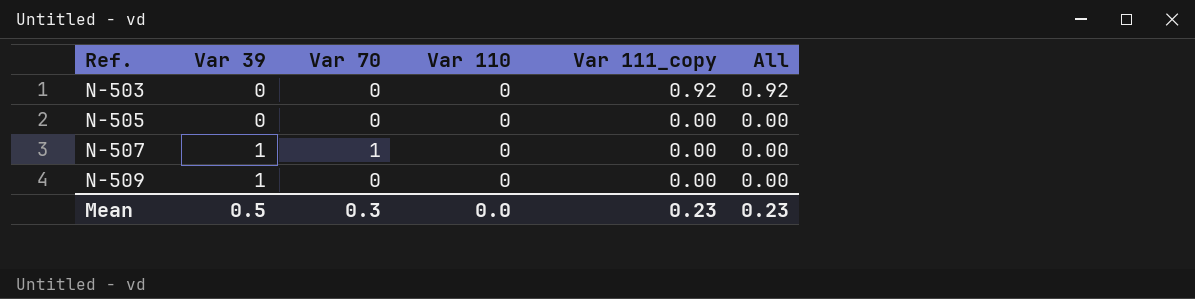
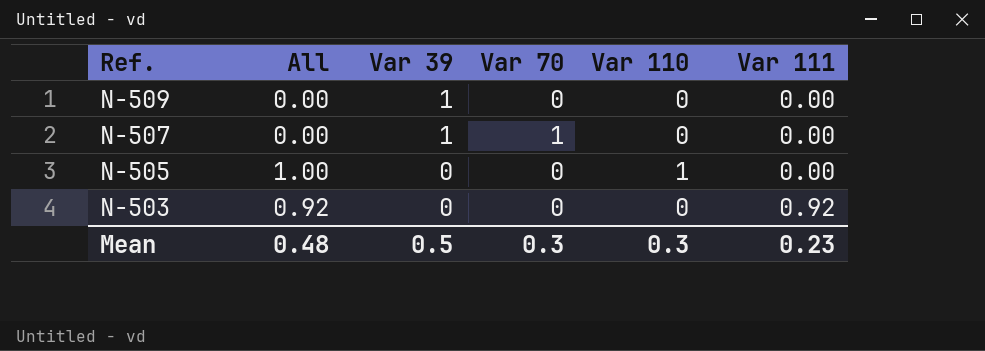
row order: Ref. ascending -> Ref. descending
column All | position: 6 -> 2
column name: Var 111_copy -> Var 111
N-505 | All: 0.00 -> 1.00
N-505 | Var 110: 0 -> 1
Mean | All: 0.23 -> 0.48
Mean | Var 110: 0.0 -> 0.3

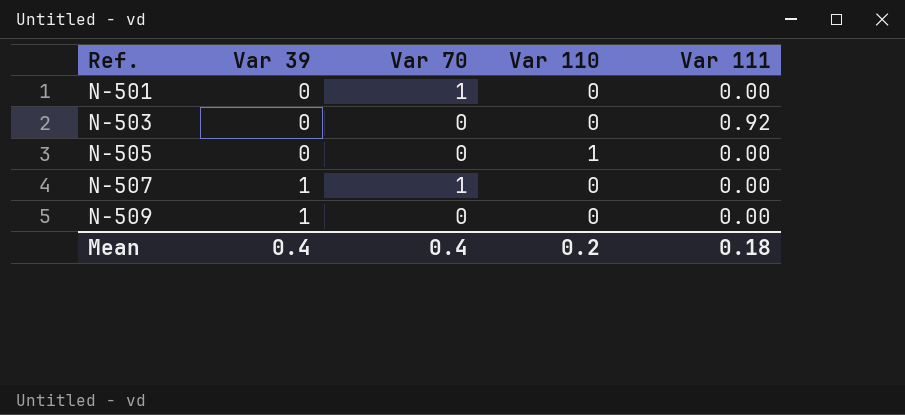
row order: Ref. descending -> Ref. ascending
column All | formula: [Var 110] + [Var 111] -> none
row N-501: none -> 0 | 1 | 0 | 0.00
Mean | Var 39: 0.5 -> 0.4
Mean | Var 70: 0.3 -> 0.4
Mean | Var 110: 0.3 -> 0.2
Mean | Var 111: 0.23 -> 0.18

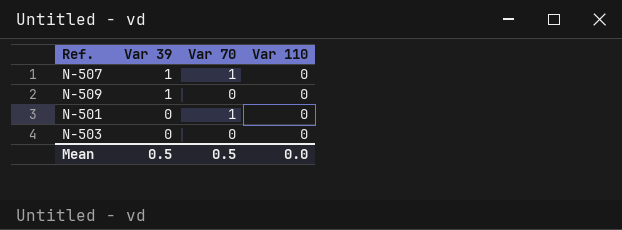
row order: Ref. ascending -> Var 39 descending
column Var 111 | position: 5 -> none
row N-505: 0 | 0 | 1 | 0.00 -> none
Mean | Var 39: 0.4 -> 0.5
Mean | Var 70: 0.4 -> 0.5
Mean | Var 110: 0.2 -> 0.0

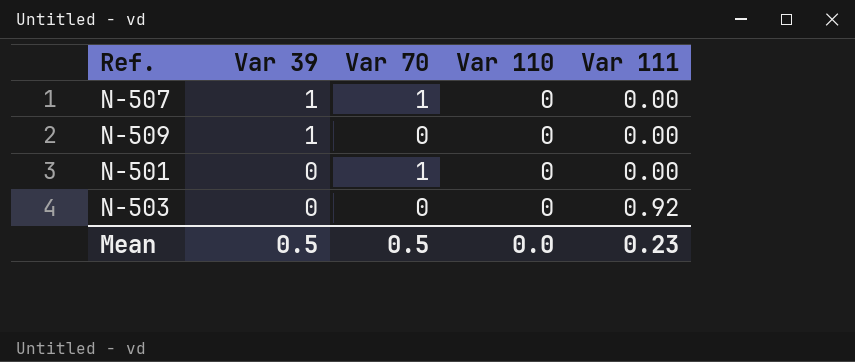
column Var 111 | position: none -> 5

